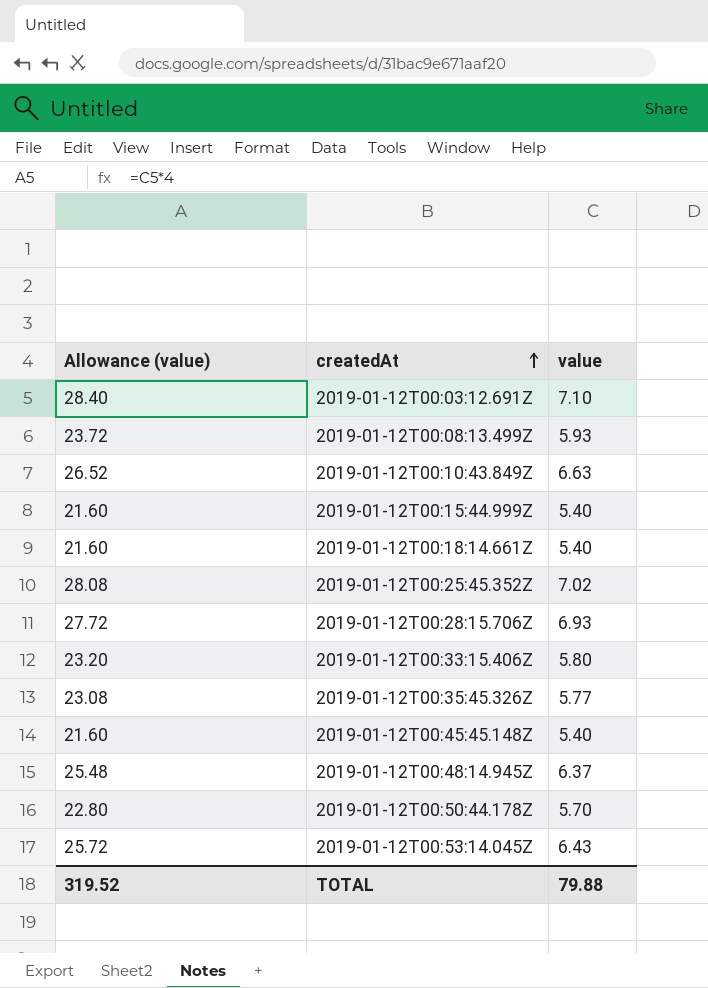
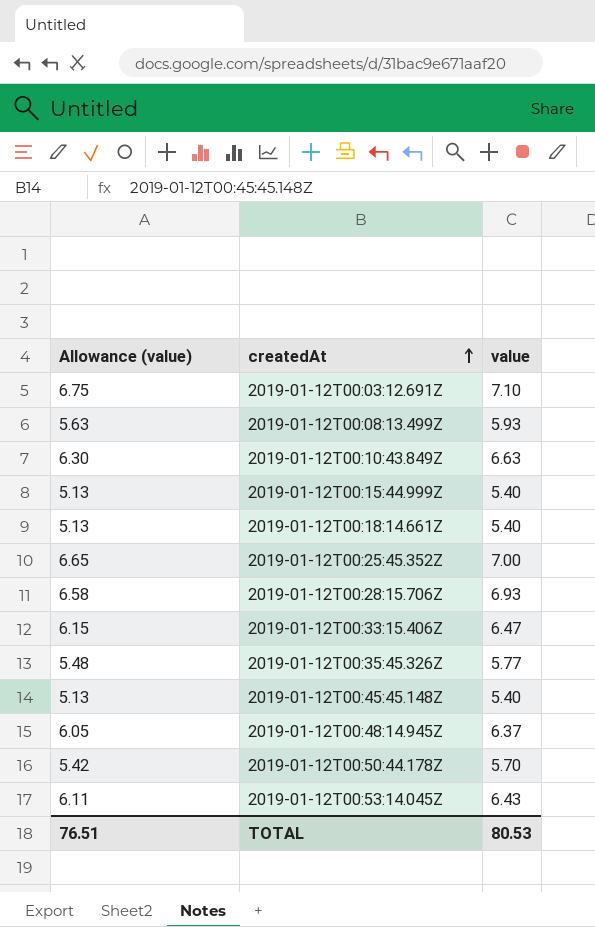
column Allowance (value) | formula: [value] * 4 -> [value] * 0.95
2019-01-12T00:25:45.352Z | value: 7.02 -> 7.00
2019-01-12T00:33:15.406Z | value: 5.80 -> 6.47
TOTAL | Allowance (value): 319.52 -> 76.51
TOTAL | value: 79.88 -> 80.53

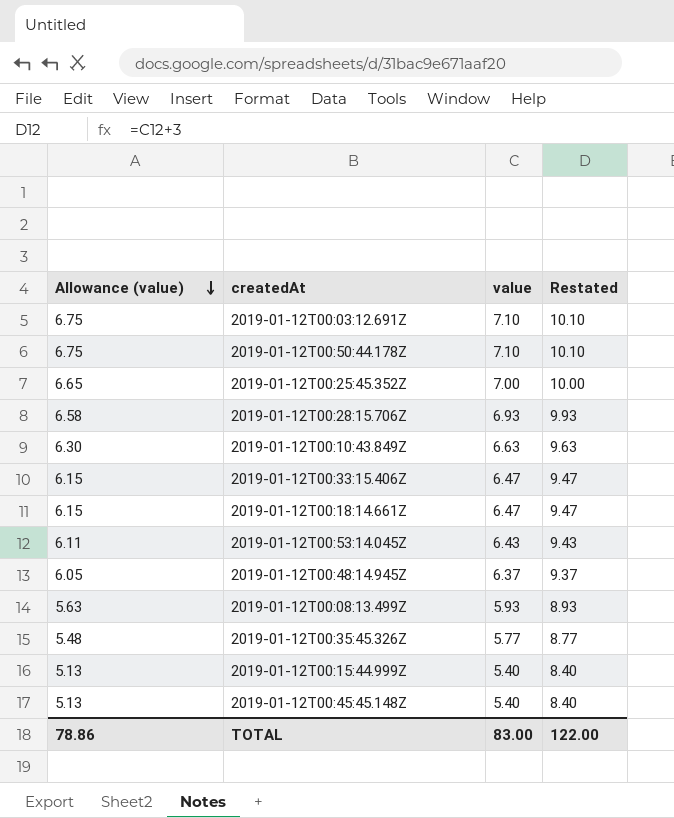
row order: createdAt ascending -> Allowance (value) descending
column Restated | formula: none -> [value] + 3
2019-01-12T00:50:44.178Z | Allowance (value): 5.42 -> 6.75
2019-01-12T00:50:44.178Z | value: 5.70 -> 7.10
2019-01-12T00:18:14.661Z | Allowance (value): 5.13 -> 6.15
2019-01-12T00:18:14.661Z | value: 5.40 -> 6.47
TOTAL | Allowance (value): 76.51 -> 78.86
TOTAL | value: 80.53 -> 83.00

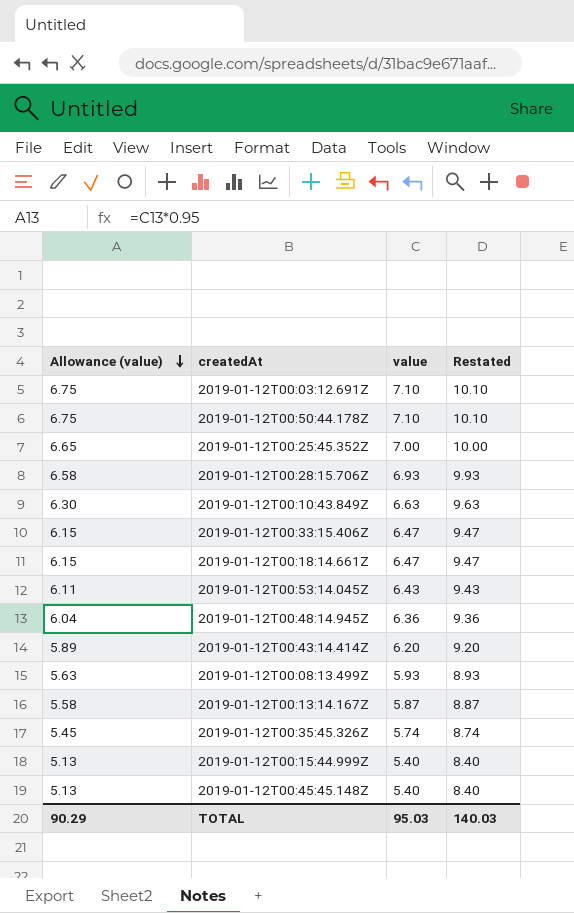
2019-01-12T00:48:14.945Z | Allowance (value): 6.05 -> 6.04
2019-01-12T00:48:14.945Z | value: 6.37 -> 6.36
2019-01-12T00:48:14.945Z | Restated: 9.37 -> 9.36
row 2019-01-12T00:43:14.414Z: none -> 5.89 | 6.20 | 9.20
row 2019-01-12T00:13:14.167Z: none -> 5.58 | 5.87 | 8.87
2019-01-12T00:35:45.326Z | Allowance (value): 5.48 -> 5.45
2019-01-12T00:35:45.326Z | value: 5.77 -> 5.74
2019-01-12T00:35:45.326Z | Restated: 8.77 -> 8.74
TOTAL | Allowance (value): 78.86 -> 90.29
TOTAL | value: 83.00 -> 95.03
TOTAL | Restated: 122.00 -> 140.03

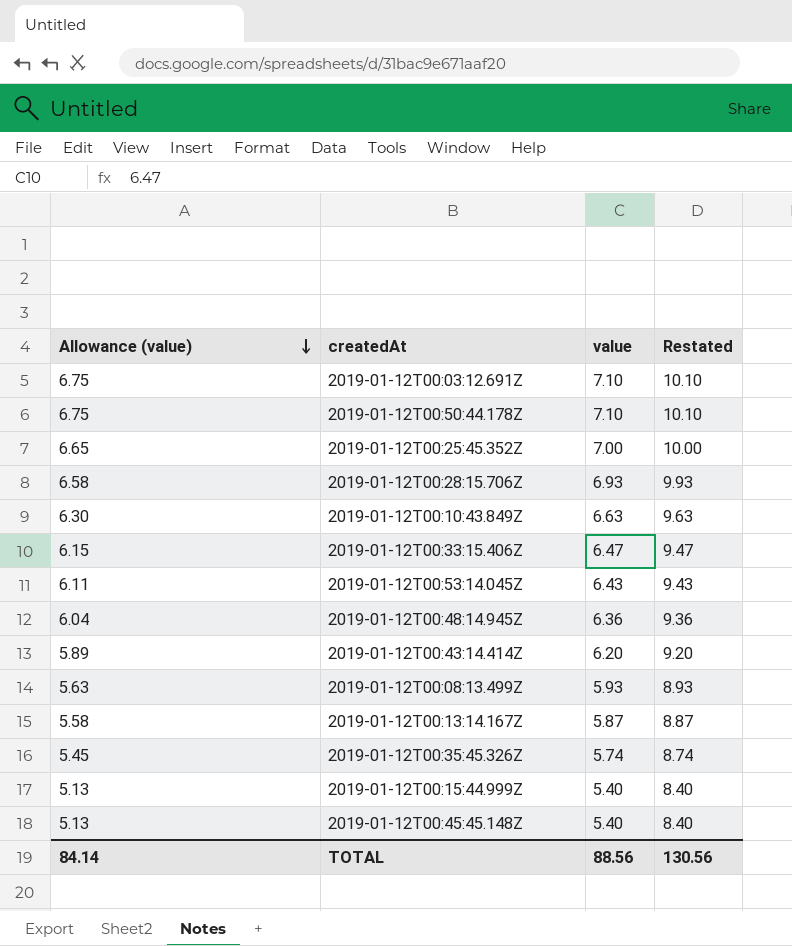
row 2019-01-12T00:18:14.661Z: 6.15 | 6.47 | 9.47 -> none
TOTAL | Allowance (value): 90.29 -> 84.14
TOTAL | value: 95.03 -> 88.56
TOTAL | Restated: 140.03 -> 130.56

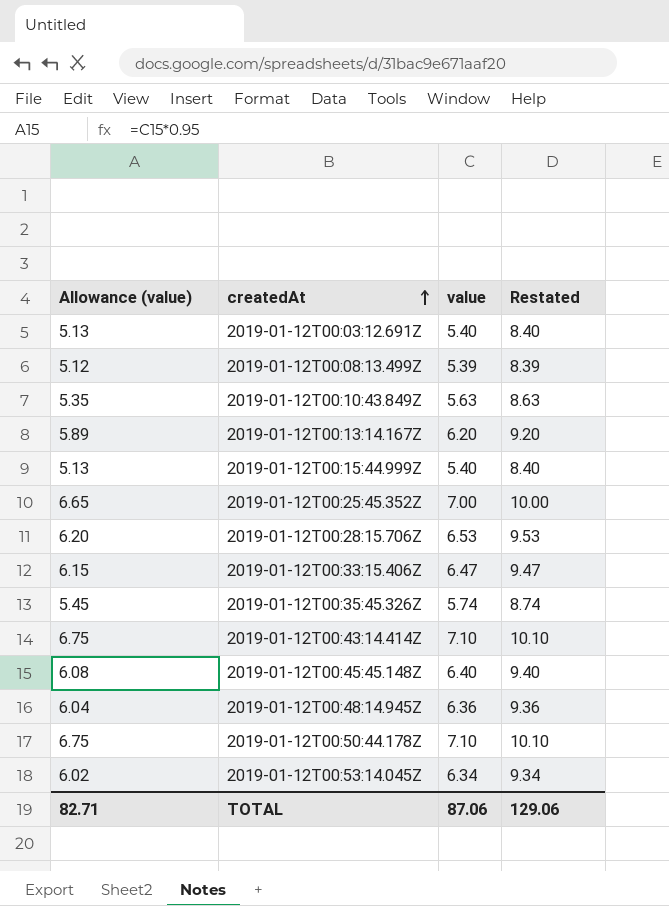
row order: Allowance (value) descending -> createdAt ascending
2019-01-12T00:03:12.691Z | Allowance (value): 6.75 -> 5.13
2019-01-12T00:03:12.691Z | value: 7.10 -> 5.40
2019-01-12T00:03:12.691Z | Restated: 10.10 -> 8.40
2019-01-12T00:08:13.499Z | Allowance (value): 5.63 -> 5.12
2019-01-12T00:08:13.499Z | value: 5.93 -> 5.39
2019-01-12T00:08:13.499Z | Restated: 8.93 -> 8.39
2019-01-12T00:10:43.849Z | Allowance (value): 6.30 -> 5.35
2019-01-12T00:10:43.849Z | value: 6.63 -> 5.63
2019-01-12T00:10:43.849Z | Restated: 9.63 -> 8.63
2019-01-12T00:13:14.167Z | Allowance (value): 5.58 -> 5.89
2019-01-12T00:13:14.167Z | value: 5.87 -> 6.20
2019-01-12T00:13:14.167Z | Restated: 8.87 -> 9.20
2019-01-12T00:28:15.706Z | Allowance (value): 6.58 -> 6.20
2019-01-12T00:28:15.706Z | value: 6.93 -> 6.53
2019-01-12T00:28:15.706Z | Restated: 9.93 -> 9.53
2019-01-12T00:43:14.414Z | Allowance (value): 5.89 -> 6.75
2019-01-12T00:43:14.414Z | value: 6.20 -> 7.10
2019-01-12T00:43:14.414Z | Restated: 9.20 -> 10.10
2019-01-12T00:45:45.148Z | Allowance (value): 5.13 -> 6.08
2019-01-12T00:45:45.148Z | value: 5.40 -> 6.40
2019-01-12T00:45:45.148Z | Restated: 8.40 -> 9.40
2019-01-12T00:53:14.045Z | Allowance (value): 6.11 -> 6.02
2019-01-12T00:53:14.045Z | value: 6.43 -> 6.34
2019-01-12T00:53:14.045Z | Restated: 9.43 -> 9.34
TOTAL | Allowance (value): 84.14 -> 82.71
TOTAL | value: 88.56 -> 87.06
TOTAL | Restated: 130.56 -> 129.06

